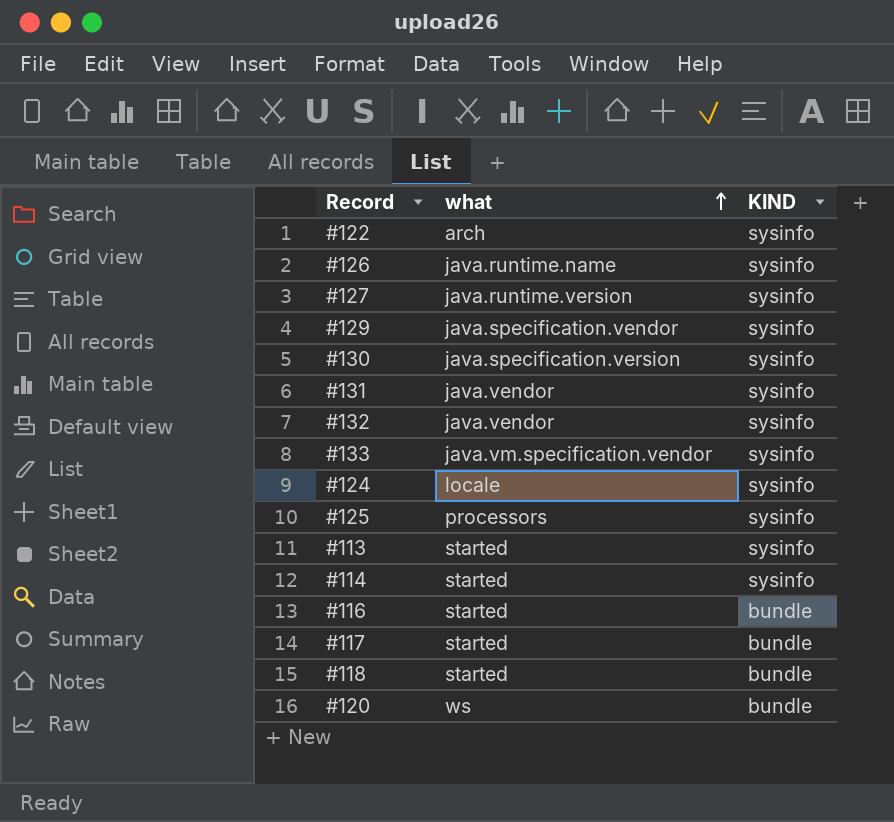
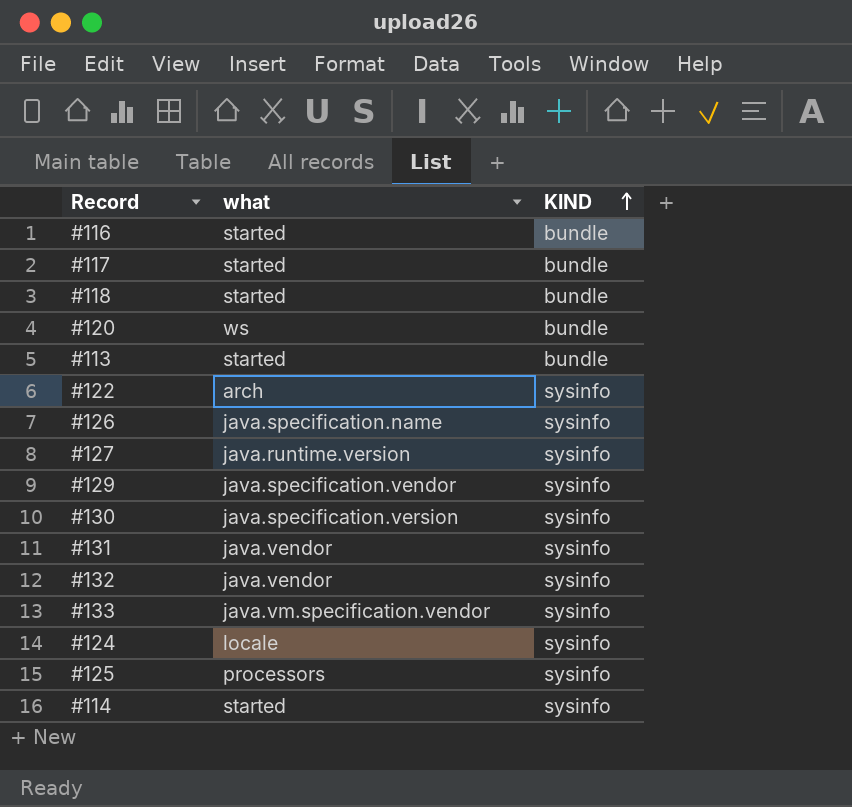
row order: what ascending -> KIND ascending
#113 | KIND: sysinfo -> bundle
#126 | what: java.runtime.name -> java.specification.name

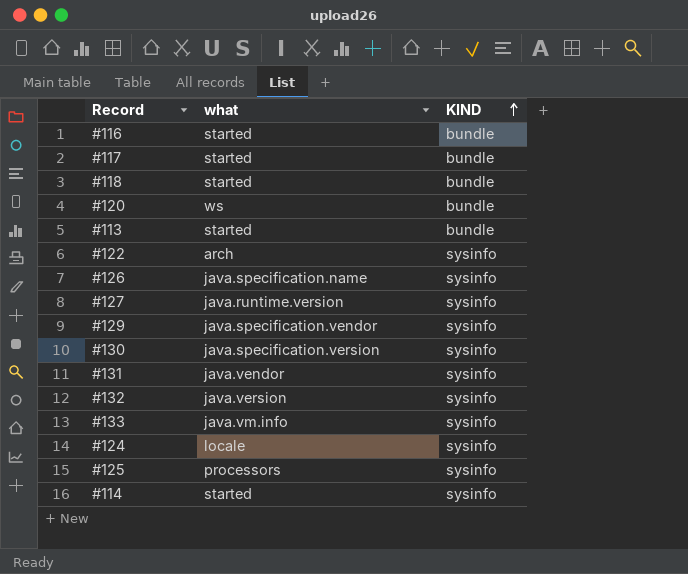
#132 | what: java.vendor -> java.version
#133 | what: java.vm.specification.vendor -> java.vm.info

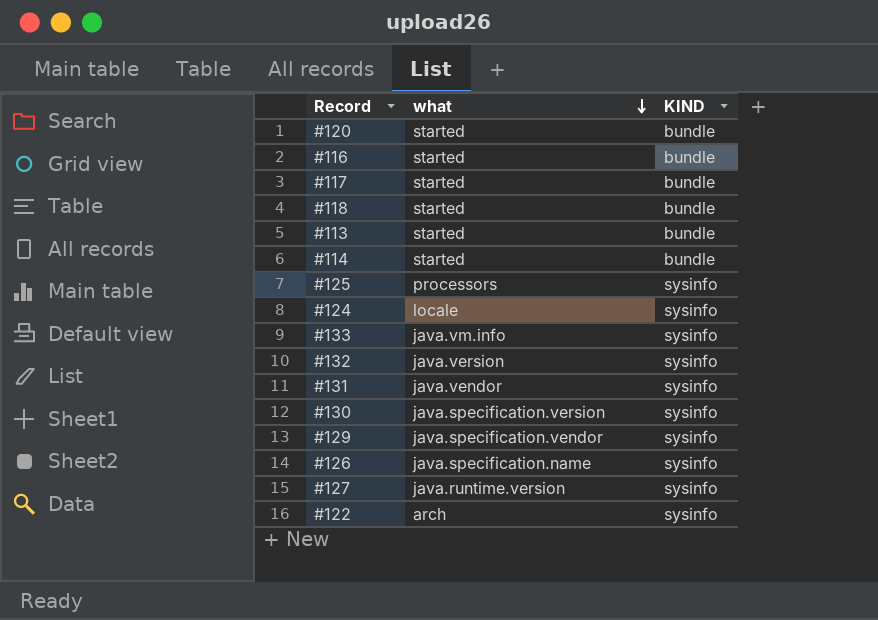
row order: KIND ascending -> what descending
#120 | what: ws -> started
#114 | KIND: sysinfo -> bundle

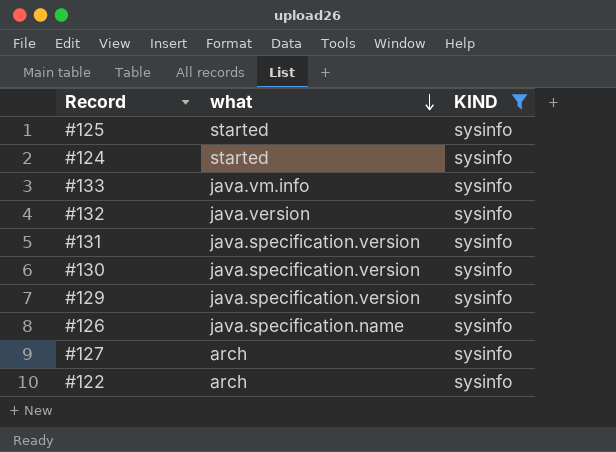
filter: none -> KIND = sysinfo
#125 | what: processors -> started
#124 | what: locale -> started
#131 | what: java.vendor -> java.specification.version
#129 | what: java.specification.vendor -> java.specification.version
#127 | what: java.runtime.version -> arch

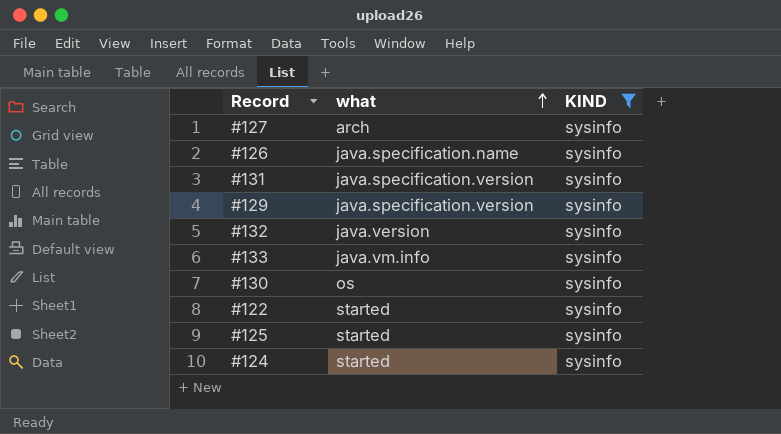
row order: what descending -> what ascending
#130 | what: java.specification.version -> os
#122 | what: arch -> started

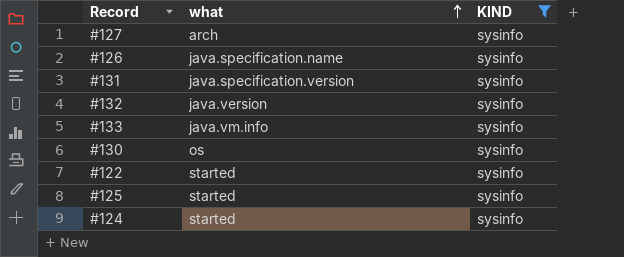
row #129: java.specification.version | sysinfo -> none

